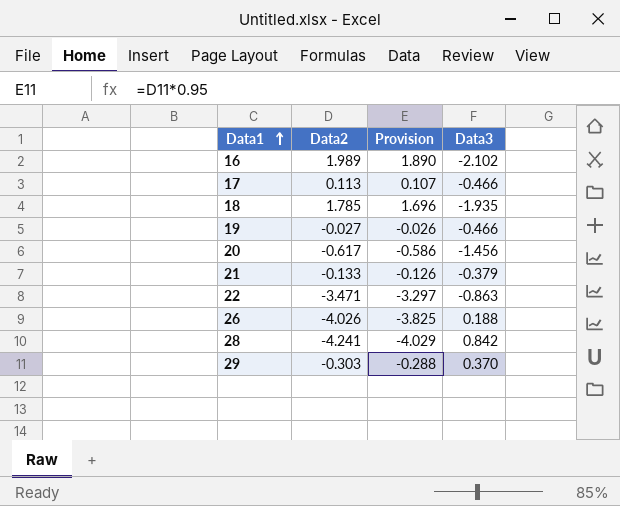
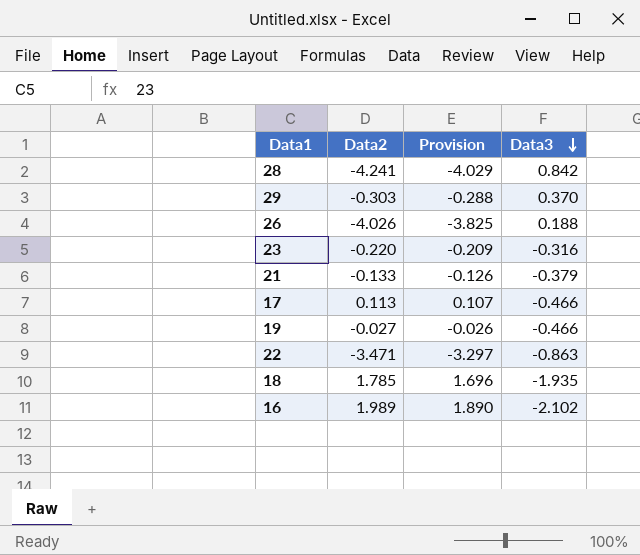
row order: Data1 ascending -> Data3 descending
row 20: -0.617 | -0.586 | -1.456 -> none
row 23: none -> -0.220 | -0.209 | -0.316

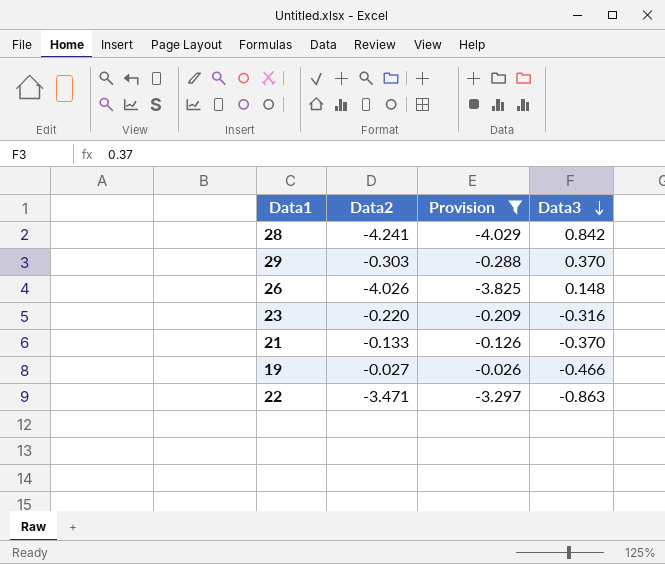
filter: none -> Provision <= -0.026
26 | Data3: 0.188 -> 0.148
21 | Data3: -0.379 -> -0.370

